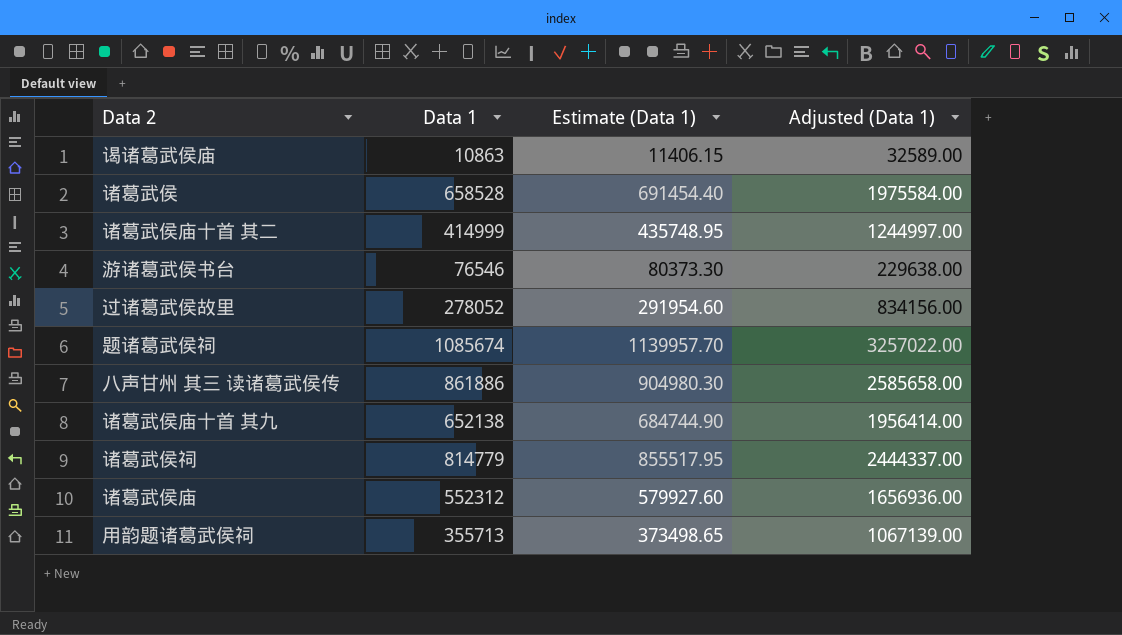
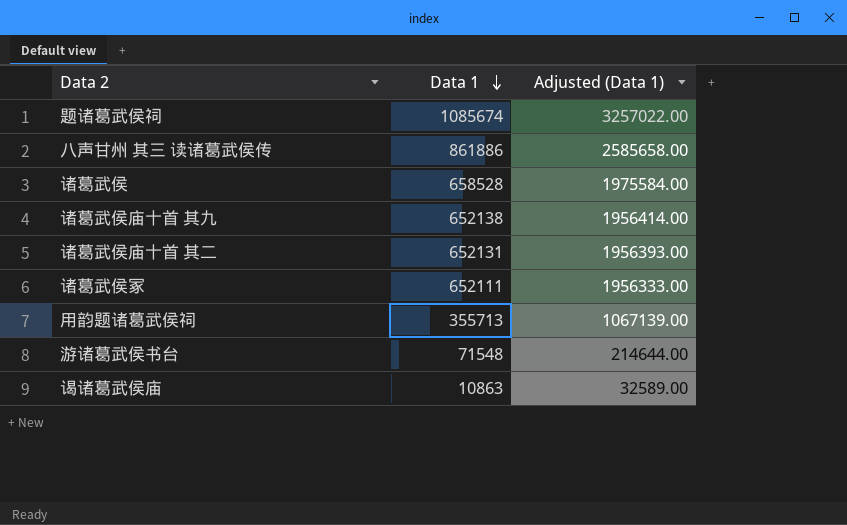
row order: none -> Data 1 descending
column Estimate (Data 1) | formula: [Data 1] * 1.05 -> none
row 过诸葛武侯故里: 278052 | 291954.60 | 834156.00 -> none
row 诸葛武侯祠: 814779 | 855517.95 | 2444337.00 -> none
row 诸葛武侯庙: 552312 | 579927.60 | 1656936.00 -> none
诸葛武侯庙十首 其二 | Data 1: 414999 -> 652131
诸葛武侯庙十首 其二 | Adjusted (Data 1): 1244997.00 -> 1956393.00
row 诸葛武侯冢: none -> 652111 | 1956333.00
游诸葛武侯书台 | Data 1: 76546 -> 71548
游诸葛武侯书台 | Adjusted (Data 1): 229638.00 -> 214644.00

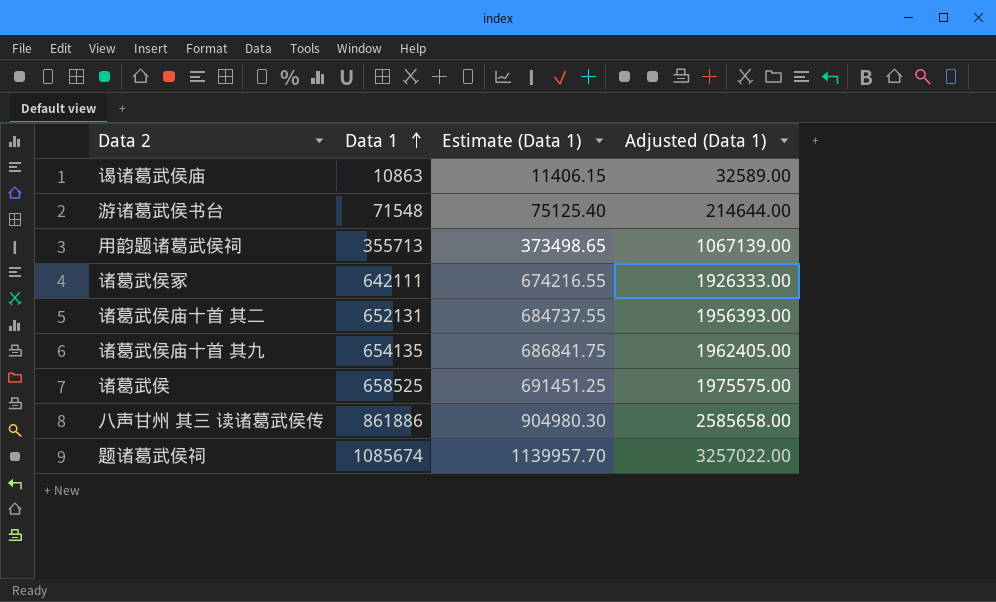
row order: Data 1 descending -> Data 1 ascending
column Estimate (Data 1) | formula: none -> [Data 1] * 1.05
诸葛武侯冢 | Data 1: 652111 -> 642111
诸葛武侯冢 | Adjusted (Data 1): 1956333.00 -> 1926333.00
诸葛武侯庙十首 其九 | Data 1: 652138 -> 654135
诸葛武侯庙十首 其九 | Adjusted (Data 1): 1956414.00 -> 1962405.00
诸葛武侯 | Data 1: 658528 -> 658525
诸葛武侯 | Adjusted (Data 1): 1975584.00 -> 1975575.00

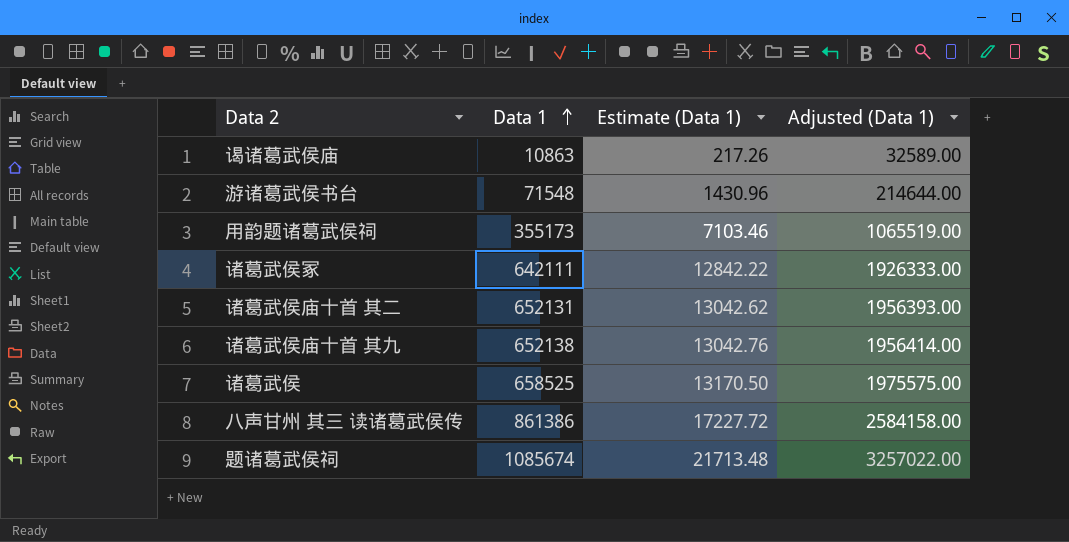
column Estimate (Data 1) | formula: [Data 1] * 1.05 -> [Data 1] * 0.02
用韵题诸葛武侯祠 | Data 1: 355713 -> 355173
用韵题诸葛武侯祠 | Adjusted (Data 1): 1067139.00 -> 1065519.00
诸葛武侯庙十首 其九 | Data 1: 654135 -> 652138
诸葛武侯庙十首 其九 | Adjusted (Data 1): 1962405.00 -> 1956414.00
八声甘州 其三 读诸葛武侯传 | Data 1: 861886 -> 861386
八声甘州 其三 读诸葛武侯传 | Adjusted (Data 1): 2585658.00 -> 2584158.00

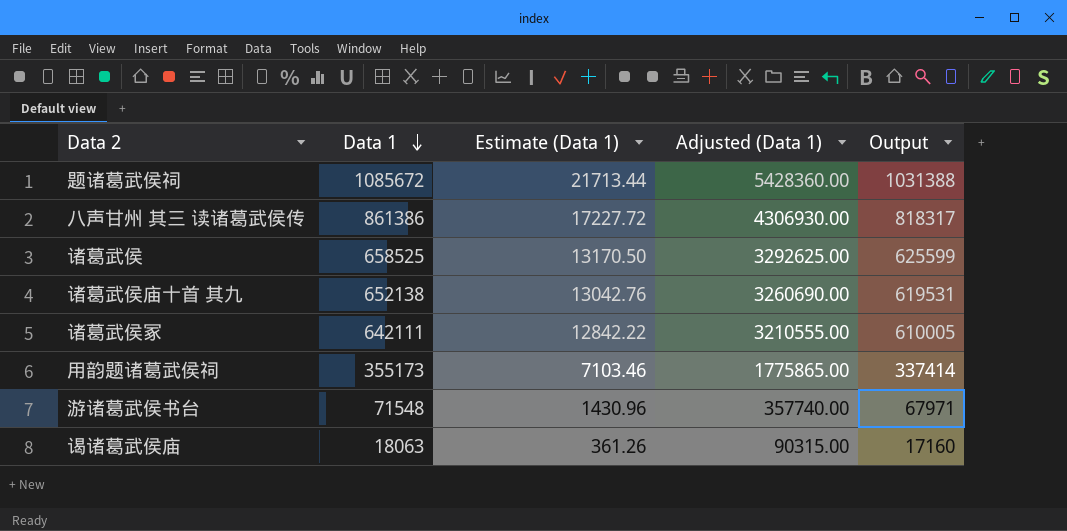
row order: Data 1 ascending -> Data 1 descending
column Adjusted (Data 1) | formula: [Data 1] * 3 -> [Data 1] * 5
column Output | formula: none -> [Data 1] * 0.95
row 诸葛武侯庙十首 其二: 652131 | 13042.62 | 1956393.00 -> none
题诸葛武侯祠 | Data 1: 1085674 -> 1085672
题诸葛武侯祠 | Estimate (Data 1): 21713.48 -> 21713.44
谒诸葛武侯庙 | Data 1: 10863 -> 18063
谒诸葛武侯庙 | Estimate (Data 1): 217.26 -> 361.26

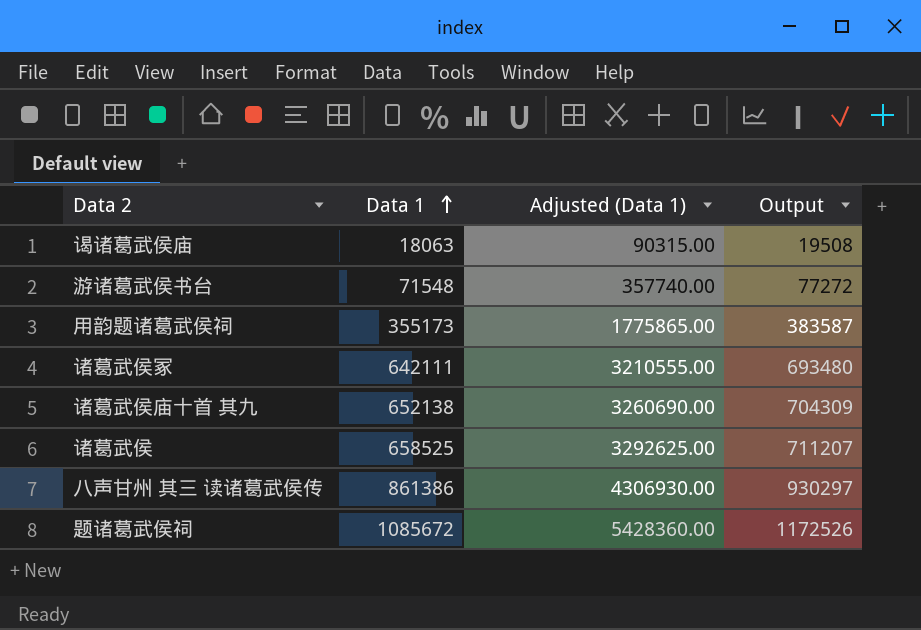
row order: Data 1 descending -> Data 1 ascending
column Estimate (Data 1) | formula: [Data 1] * 0.02 -> none
column Output | formula: [Data 1] * 0.95 -> [Data 1] * 1.08

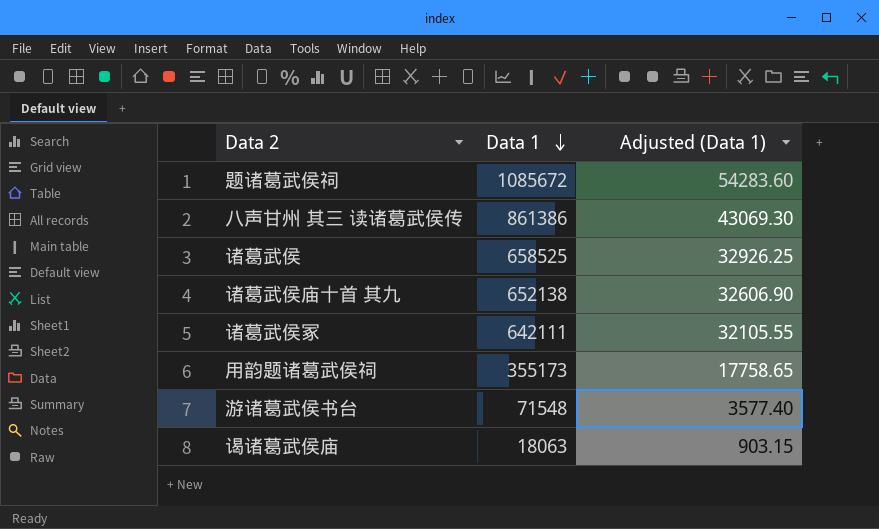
row order: Data 1 ascending -> Data 1 descending
column Output | formula: [Data 1] * 1.08 -> none
column Adjusted (Data 1) | formula: [Data 1] * 5 -> [Data 1] * 0.05

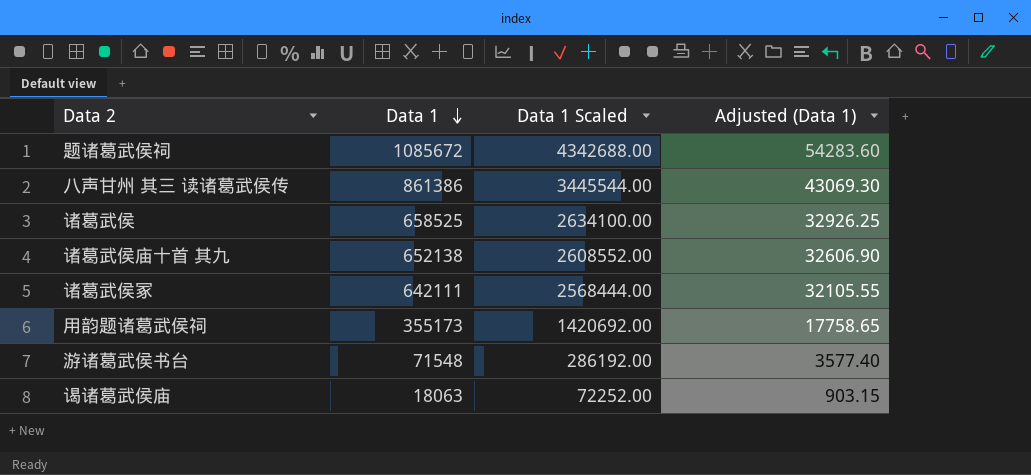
column Data 1 Scaled | formula: none -> [Data 1] * 4

